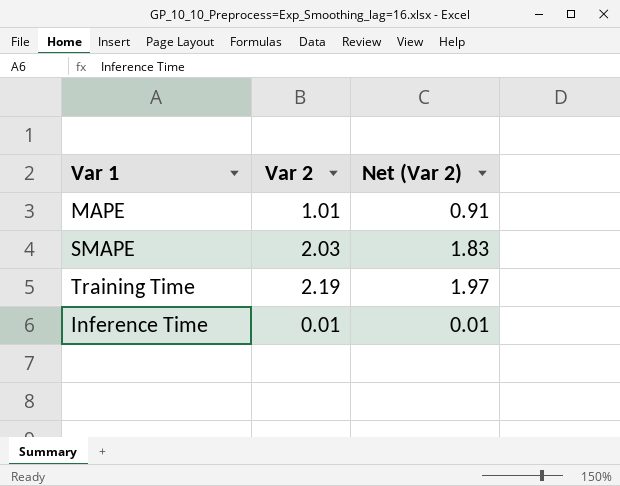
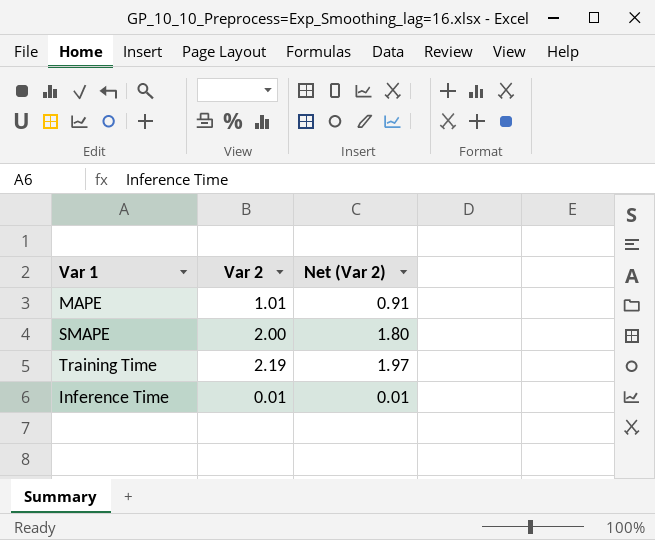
SMAPE | Var 2: 2.03 -> 2.00
SMAPE | Net (Var 2): 1.83 -> 1.80

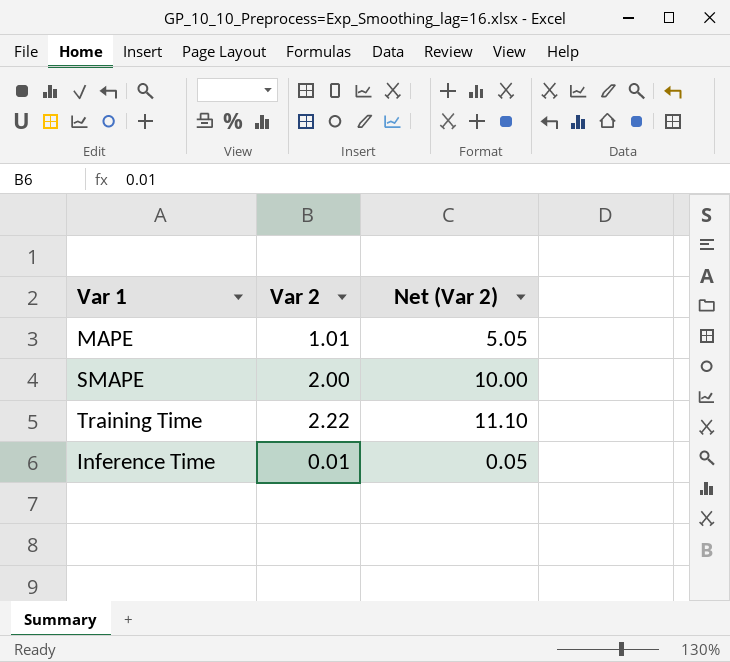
column Net (Var 2) | formula: [Var 2] * 0.9 -> [Var 2] * 5
Training Time | Var 2: 2.19 -> 2.22

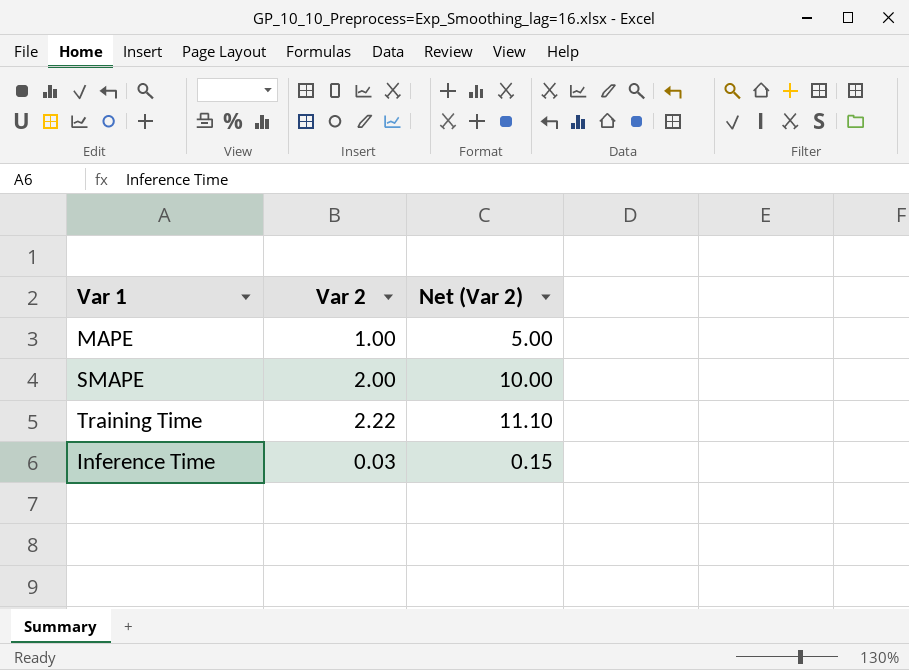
MAPE | Var 2: 1.01 -> 1.00
MAPE | Net (Var 2): 5.05 -> 5.00
Inference Time | Var 2: 0.01 -> 0.03
Inference Time | Net (Var 2): 0.05 -> 0.15

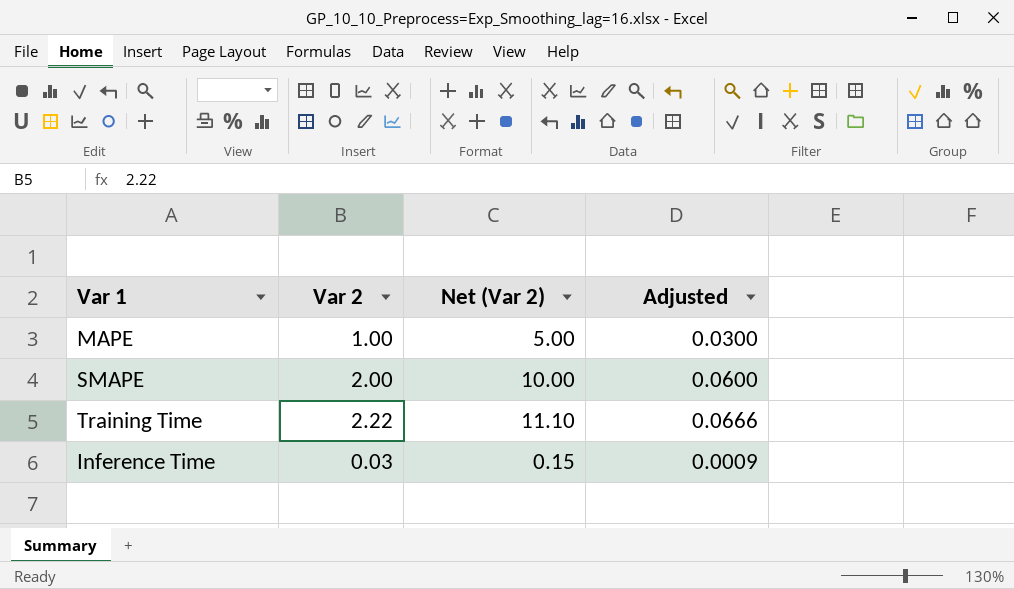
column Adjusted | formula: none -> [Var 2] * 0.03

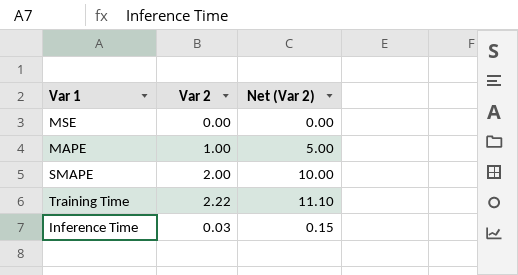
column Adjusted | formula: [Var 2] * 0.03 -> none
row MSE: none -> 0.00 | 0.00

